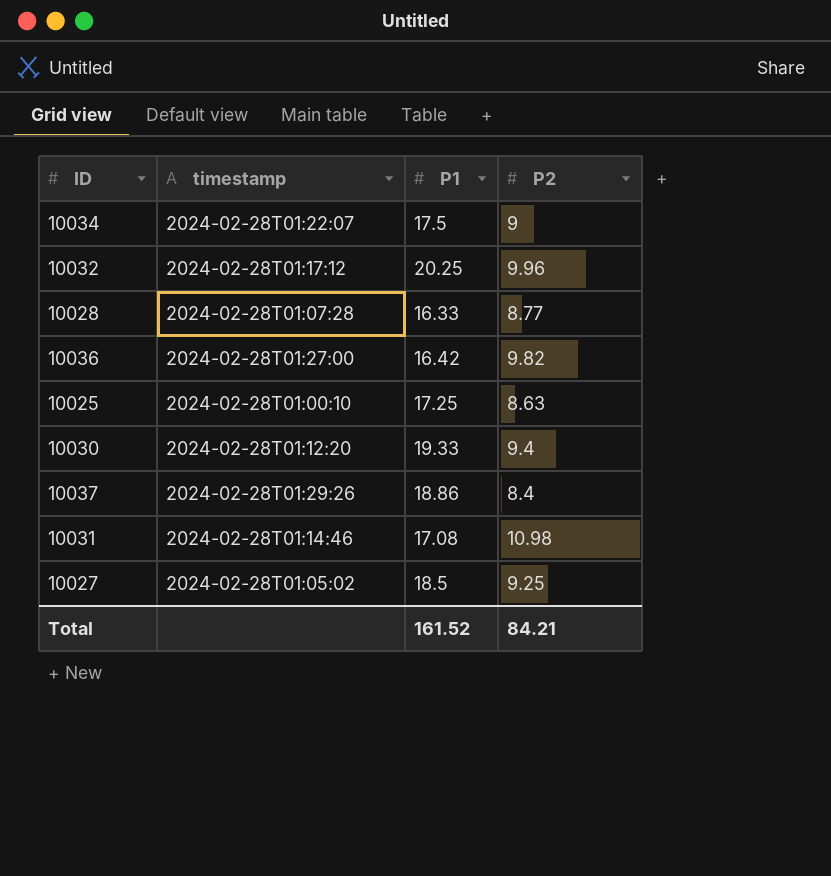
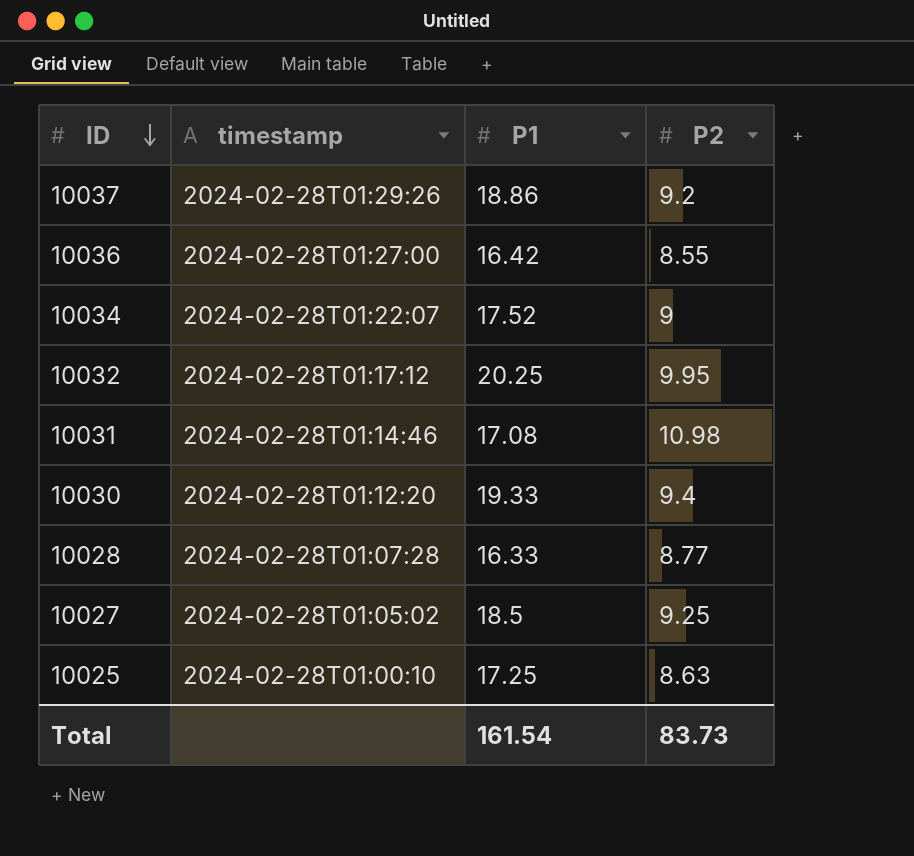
row order: none -> ID descending
10037 | P2: 8.4 -> 9.2
10036 | P2: 9.82 -> 8.55
10034 | P1: 17.5 -> 17.52
10032 | P2: 9.96 -> 9.95
Total | P1: 161.52 -> 161.54
Total | P2: 84.21 -> 83.73

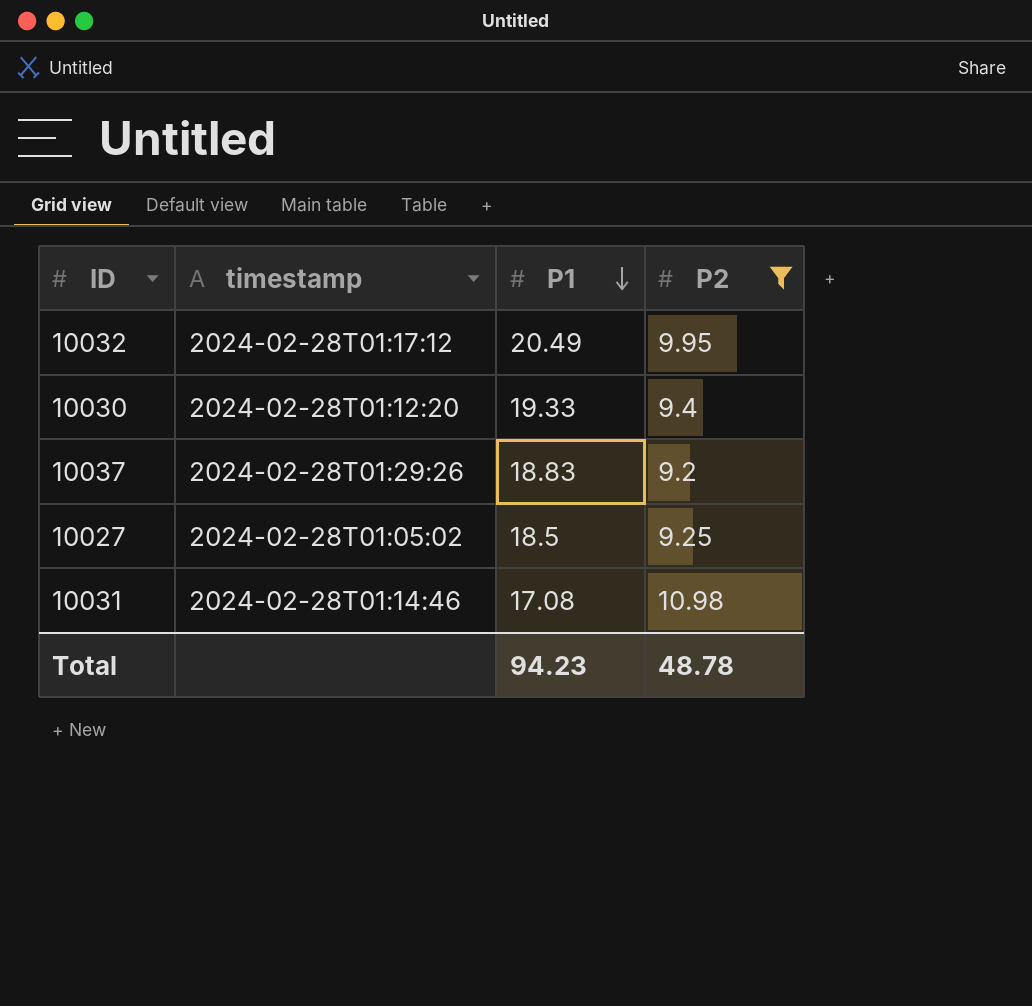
filter: none -> P2 >= 9.2
row order: ID descending -> P1 descending
10032 | P1: 20.25 -> 20.49
10037 | P1: 18.86 -> 18.83
Total | P1: 161.54 -> 94.23
Total | P2: 83.73 -> 48.78

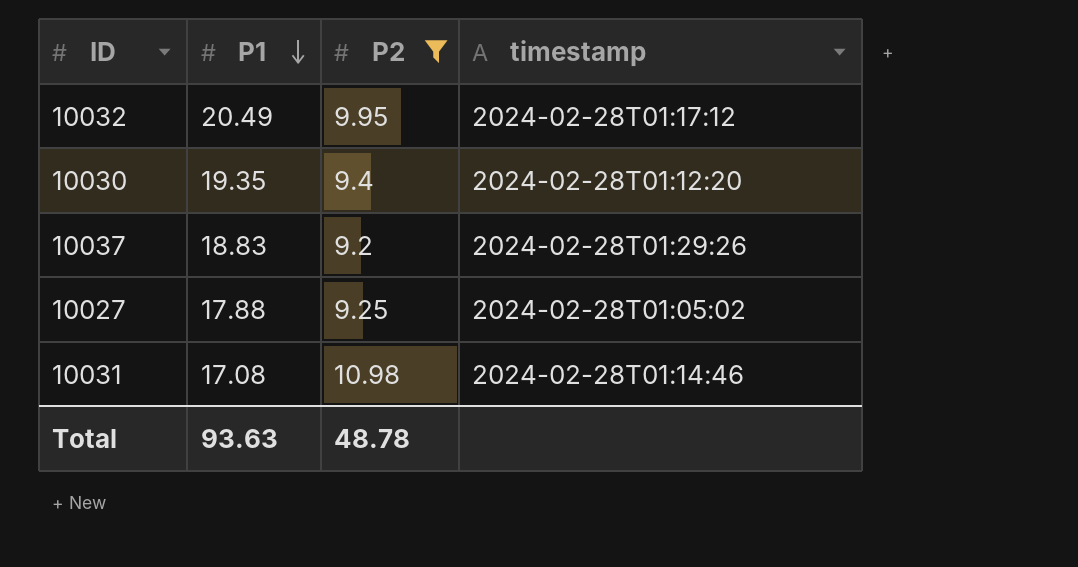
column timestamp | position: 2 -> 4
10030 | P1: 19.33 -> 19.35
10027 | P1: 18.5 -> 17.88
Total | P1: 94.23 -> 93.63

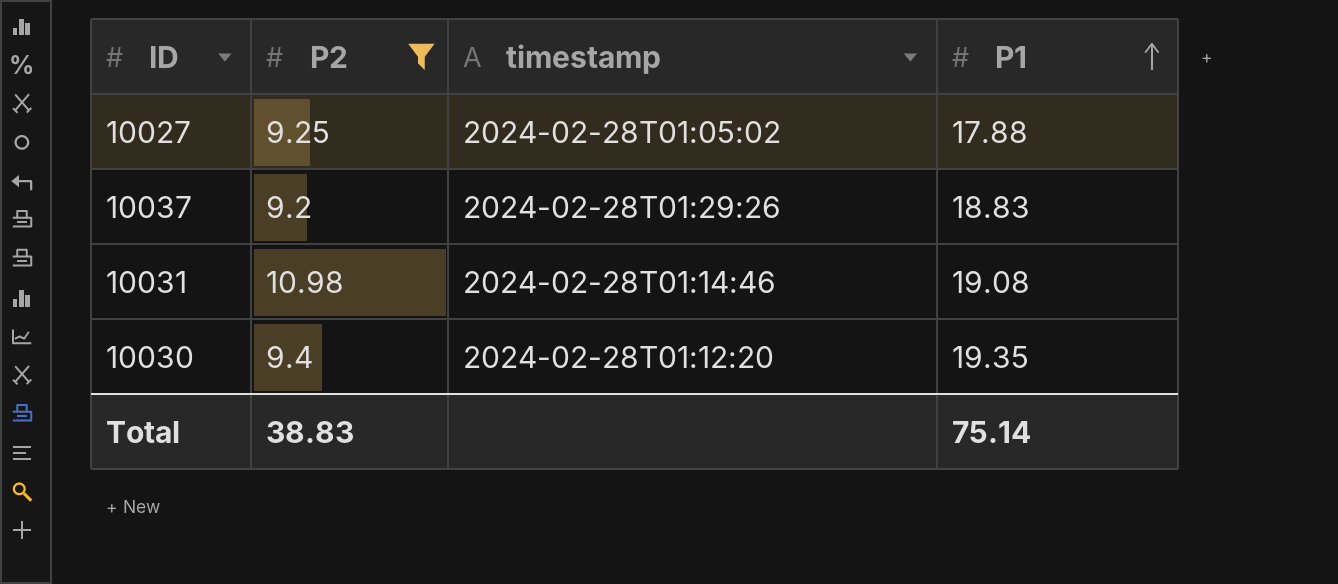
row order: P1 descending -> P1 ascending
column P1 | position: 2 -> 4
row 10032: 20.49 | 9.95 | 2024-02-28T01:17:12 -> none
10031 | P1: 17.08 -> 19.08
Total | P2: 48.78 -> 38.83
Total | P1: 93.63 -> 75.14

